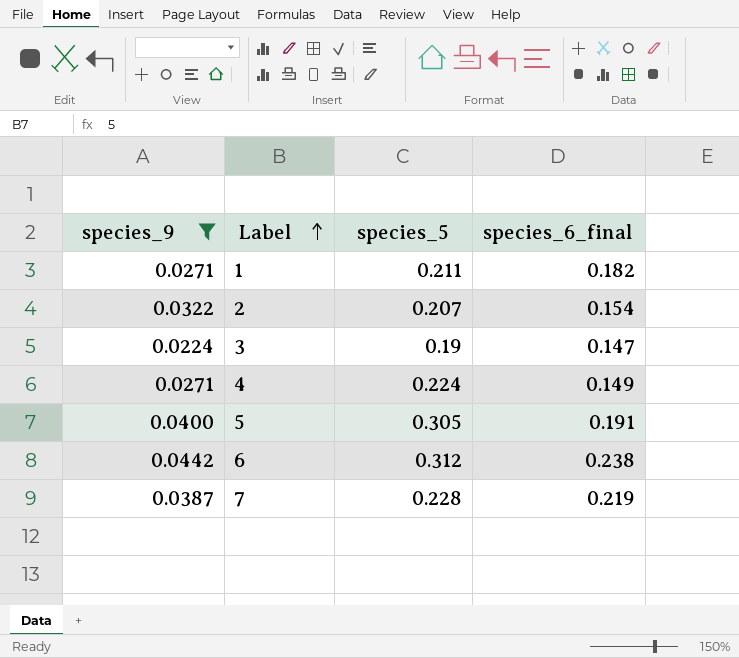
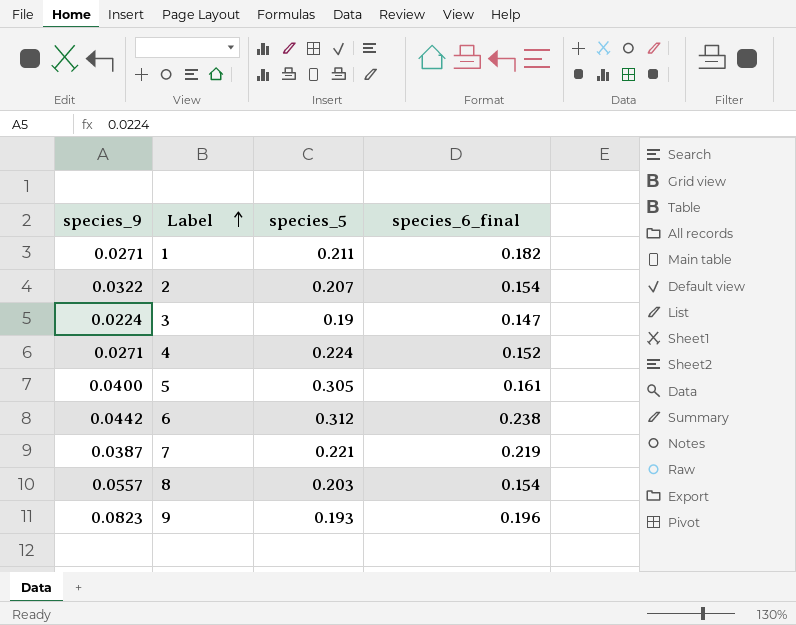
filter: species_9 <= 0.0442 -> none
4 | species_6_final: 0.149 -> 0.152
5 | species_6_final: 0.191 -> 0.161
7 | species_5: 0.228 -> 0.221

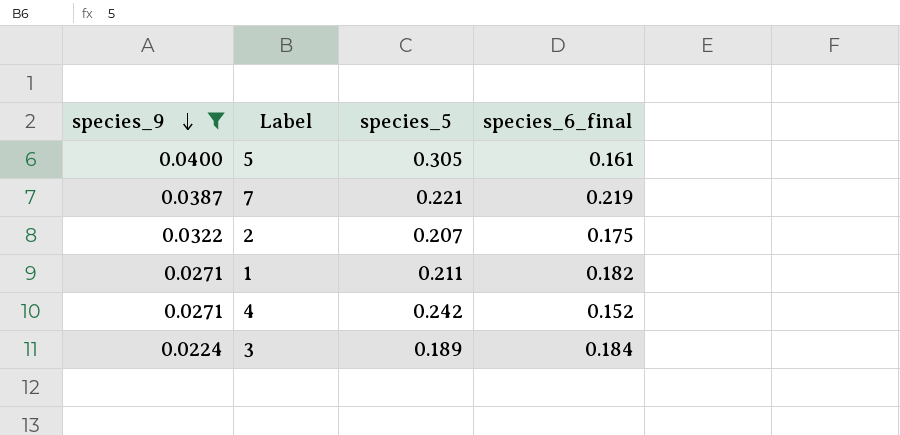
filter: none -> species_9 <= 0.0400
row order: Label ascending -> species_9 descending
2 | species_6_final: 0.154 -> 0.175
4 | species_5: 0.224 -> 0.242
3 | species_5: 0.19 -> 0.189
3 | species_6_final: 0.147 -> 0.184

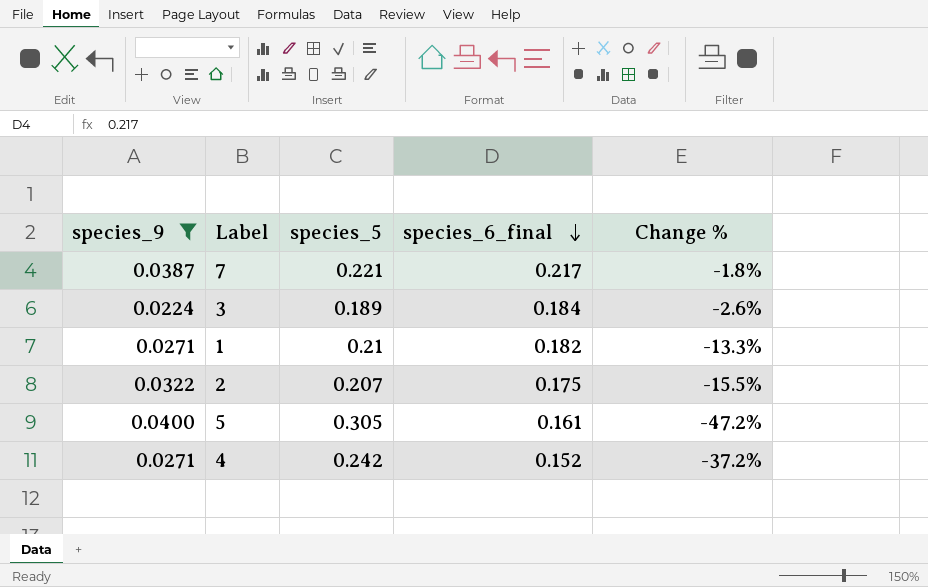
row order: species_9 descending -> species_6_final descending
column Change % | formula: none -> ([species_6_final] - [species_5]) / [species_5]
7 | species_6_final: 0.219 -> 0.217
1 | species_5: 0.211 -> 0.21

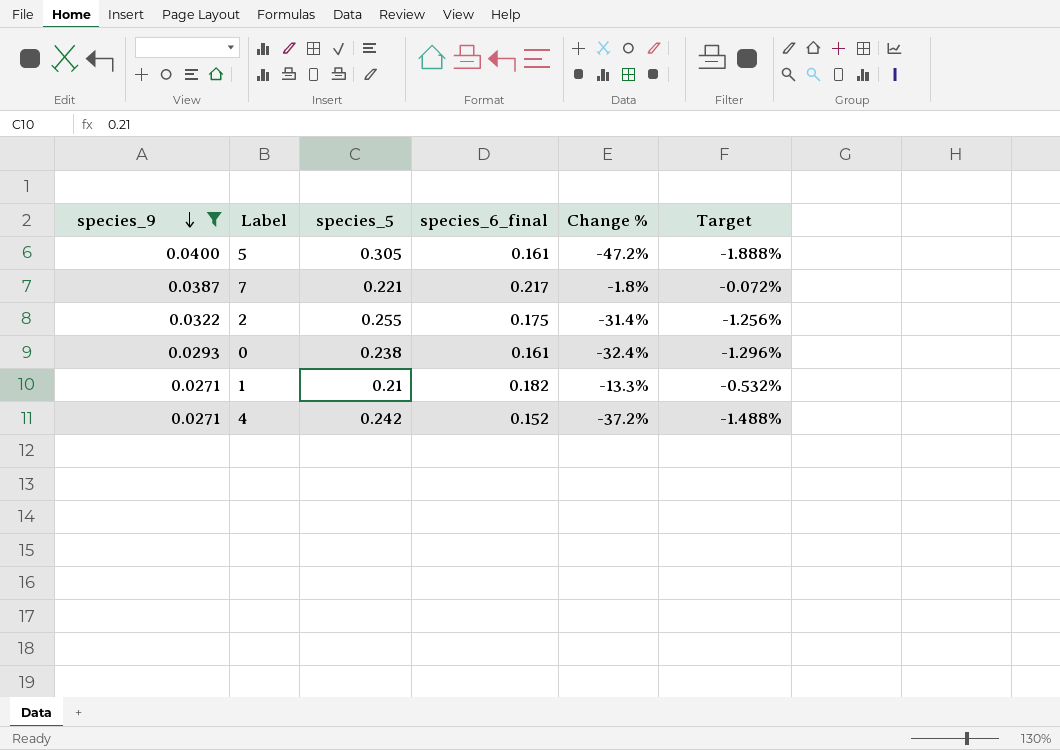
row order: species_6_final descending -> species_9 descending
column Target | formula: none -> [Change %] * 0.04
row 3: 0.0224 | 0.189 | 0.184 | -2.6% -> none
2 | species_5: 0.207 -> 0.255
2 | Change %: -15.5% -> -31.4%
row 0: none -> 0.0293 | 0.238 | 0.161 | -32.4% | -1.296%

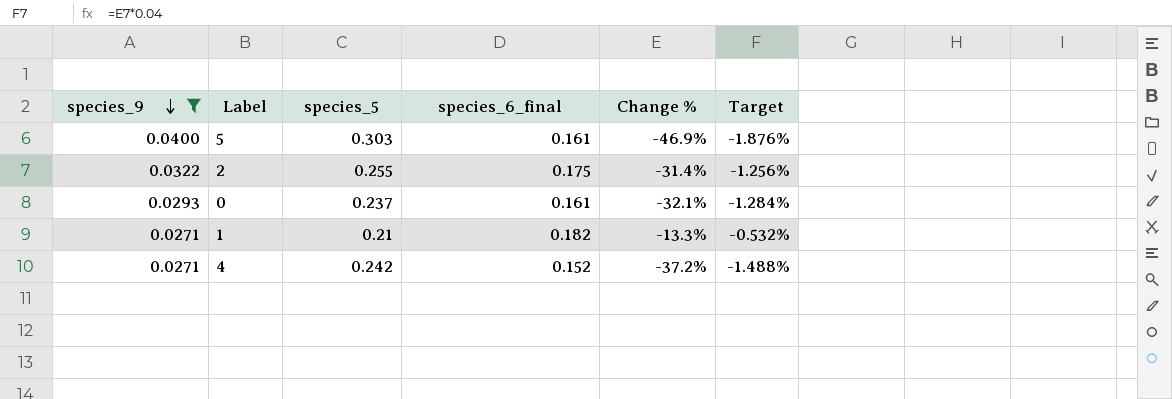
row 7: 0.0387 | 0.221 | 0.217 | -1.8% | -0.072% -> none
5 | species_5: 0.305 -> 0.303
5 | Change %: -47.2% -> -46.9%
5 | Target: -1.888% -> -1.876%
0 | species_5: 0.238 -> 0.237
0 | Change %: -32.4% -> -32.1%
0 | Target: -1.296% -> -1.284%

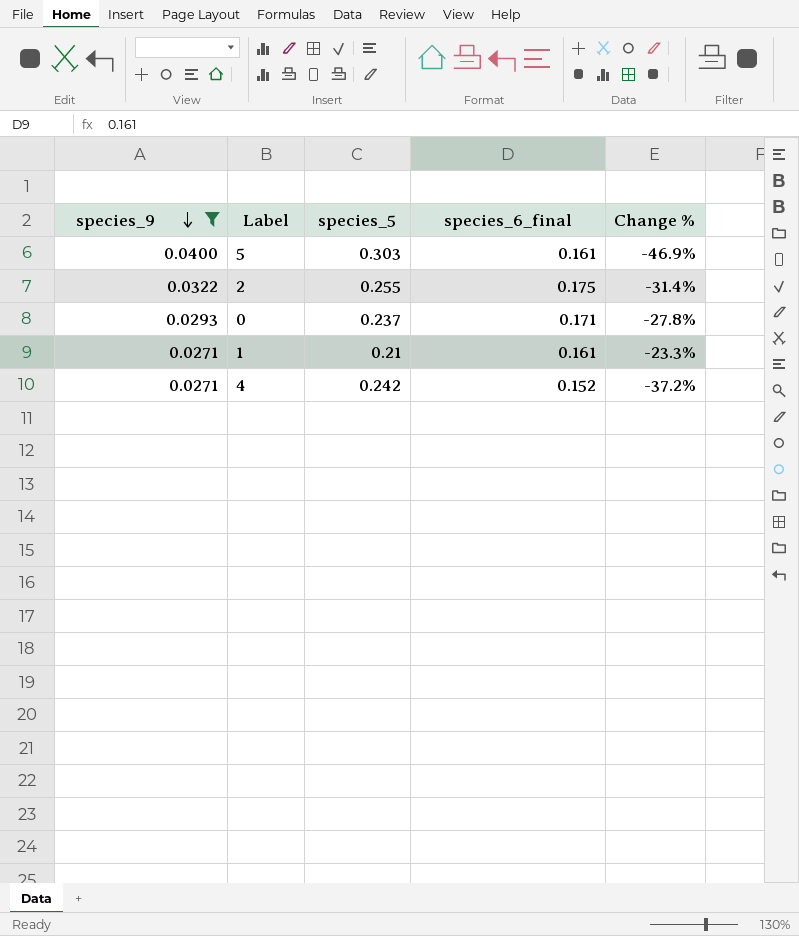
column Target | formula: [Change %] * 0.04 -> none
0 | species_6_final: 0.161 -> 0.171
0 | Change %: -32.1% -> -27.8%
1 | species_6_final: 0.182 -> 0.161
1 | Change %: -13.3% -> -23.3%

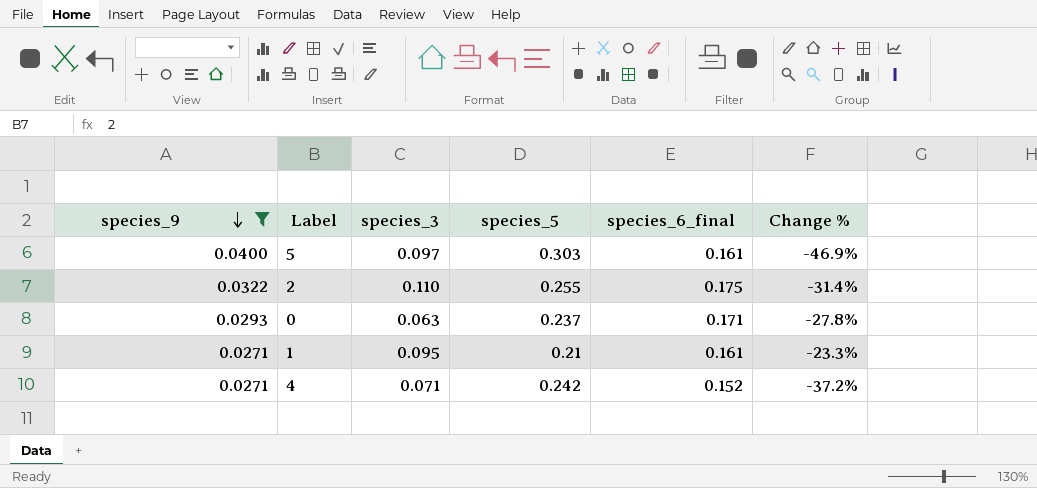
column species_3 | position: none -> 3

